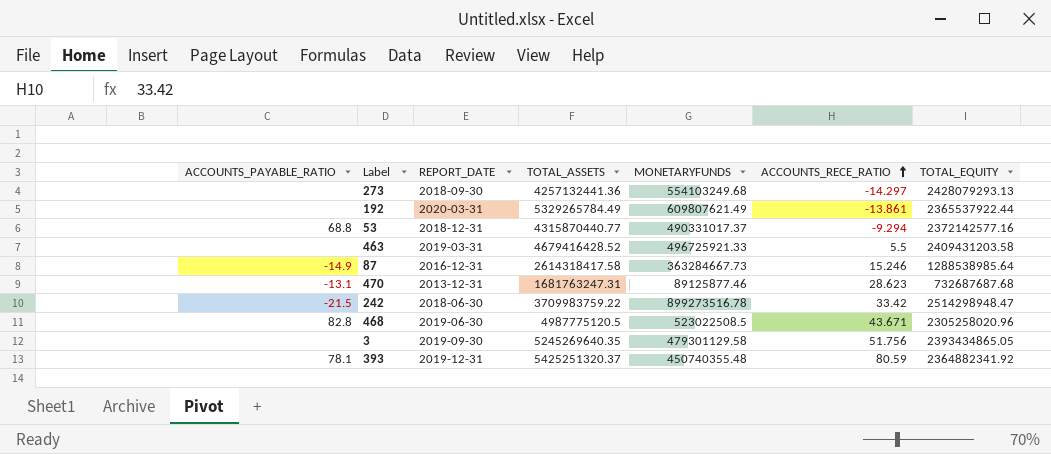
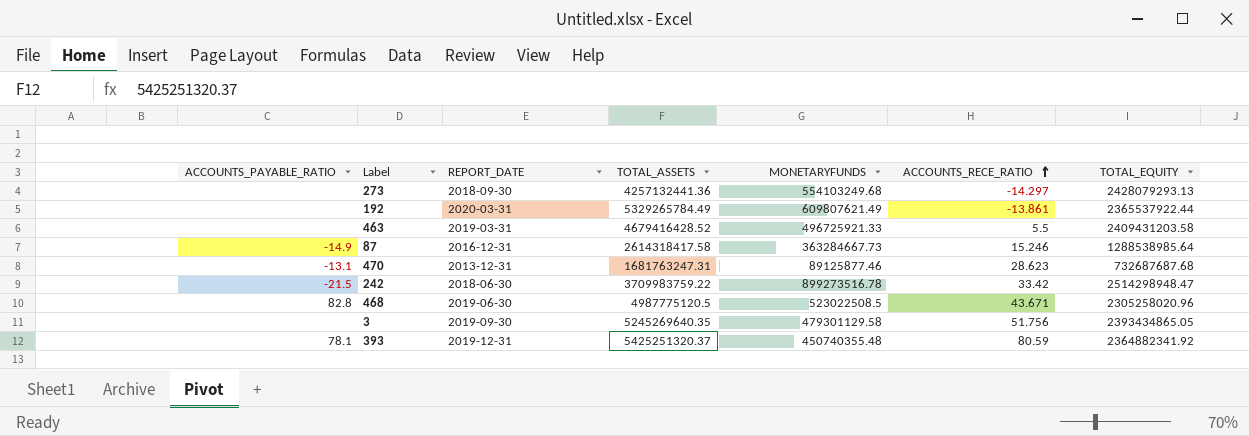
row 53: 68.8 | 2018-12-31 | 4315870440.77 | 490331017.37 | -9.294 | 2372142577.16 -> none

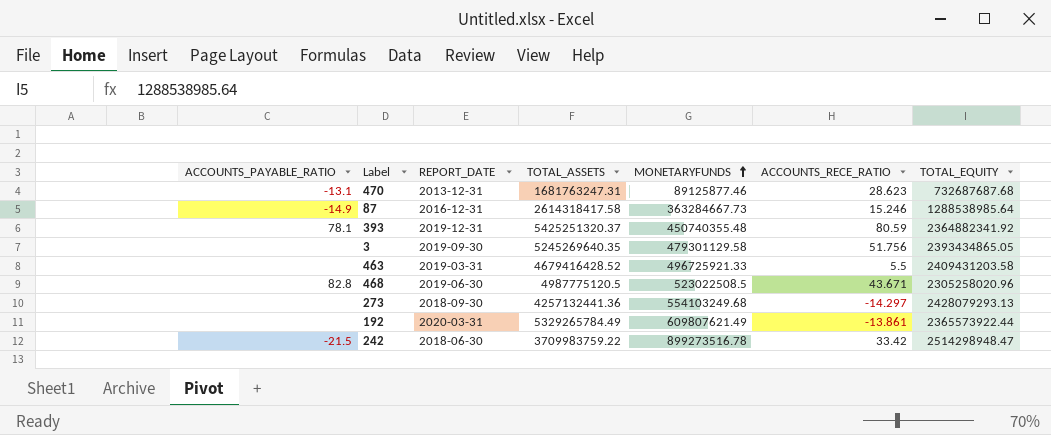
row order: ACCOUNTS_RECE_RATIO ascending -> MONETARYFUNDS ascending
192 | TOTAL_EQUITY: 2365537922.44 -> 2365573922.44

